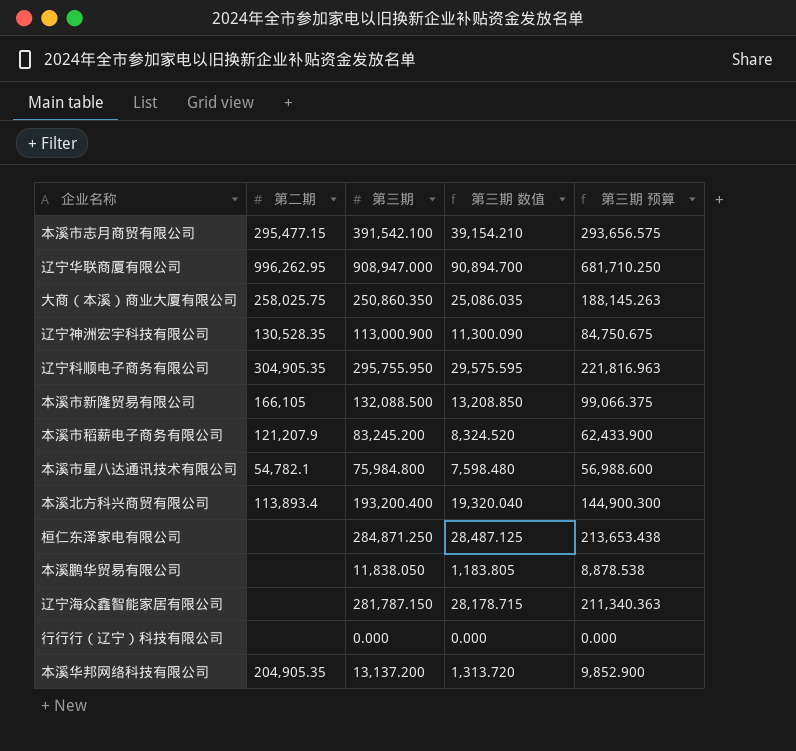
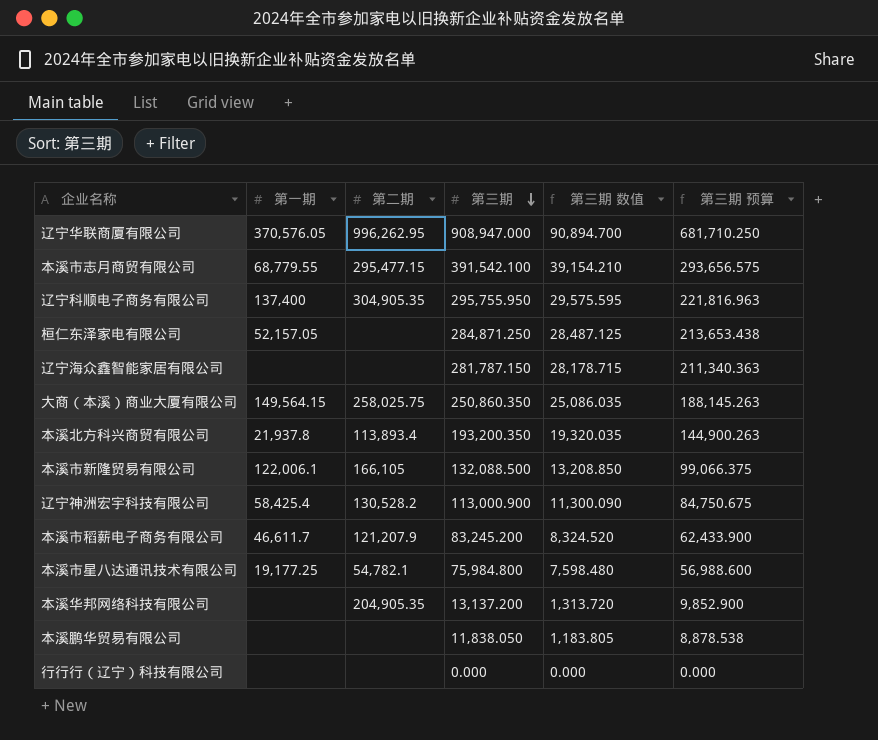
row order: none -> 第三期 descending
column 第一期 | position: none -> 2
本溪北方科兴商贸有限公司 | 第三期: 193,200.400 -> 193,200.350
本溪北方科兴商贸有限公司 | 第三期 数值: 19,320.040 -> 19,320.035
本溪北方科兴商贸有限公司 | 第三期 预算: 144,900.300 -> 144,900.263
辽宁神洲宏宇科技有限公司 | 第二期: 130,528.35 -> 130,528.2

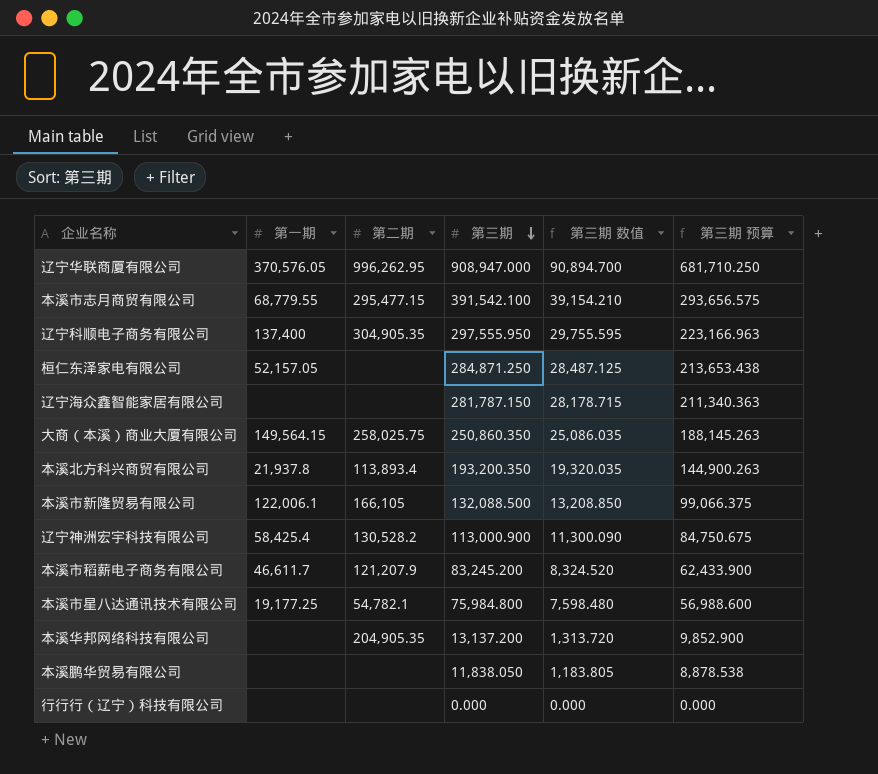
辽宁科顺电子商务有限公司 | 第三期: 295,755.950 -> 297,555.950
辽宁科顺电子商务有限公司 | 第三期 数值: 29,575.595 -> 29,755.595
辽宁科顺电子商务有限公司 | 第三期 预算: 221,816.963 -> 223,166.963

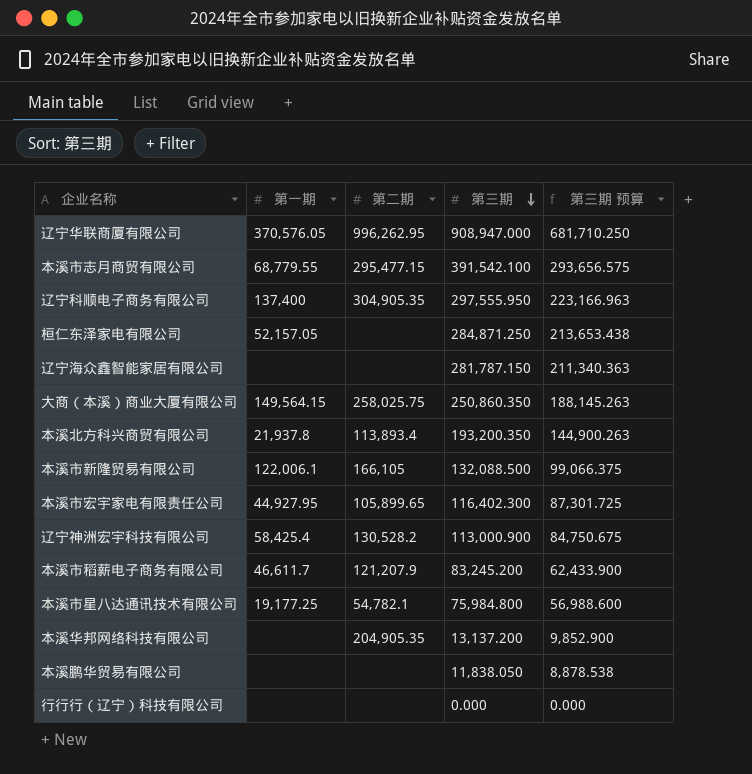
column 第三期 数值 | formula: [第三期] * 0.1 -> none
row 本溪市宏宇家电有限责任公司: none -> 44,927.95 | 105,899.65 | 116,402.300 | 87,301.725

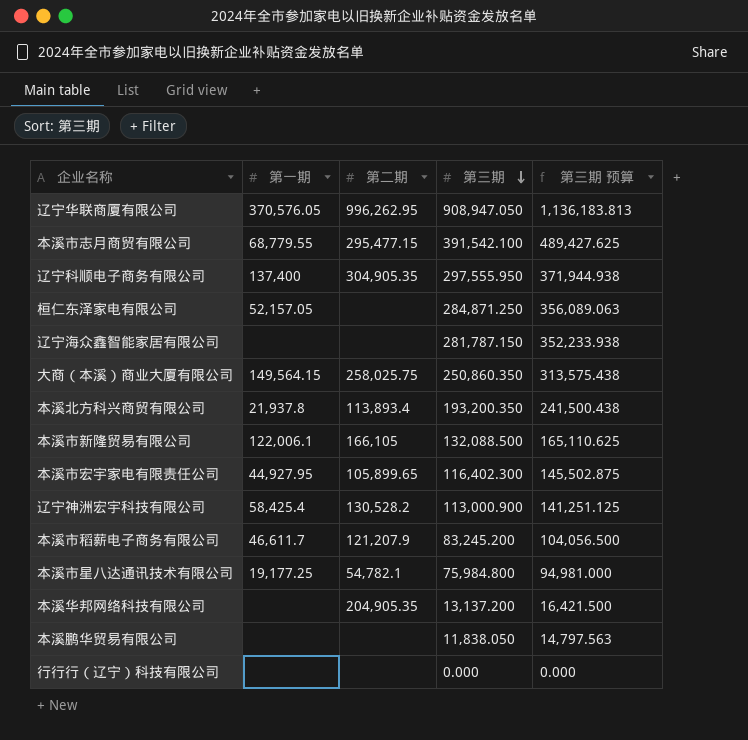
column 第三期 预算 | formula: [第三期] * 0.75 -> [第三期] * 1.25
辽宁华联商厦有限公司 | 第三期: 908,947.000 -> 908,947.050

